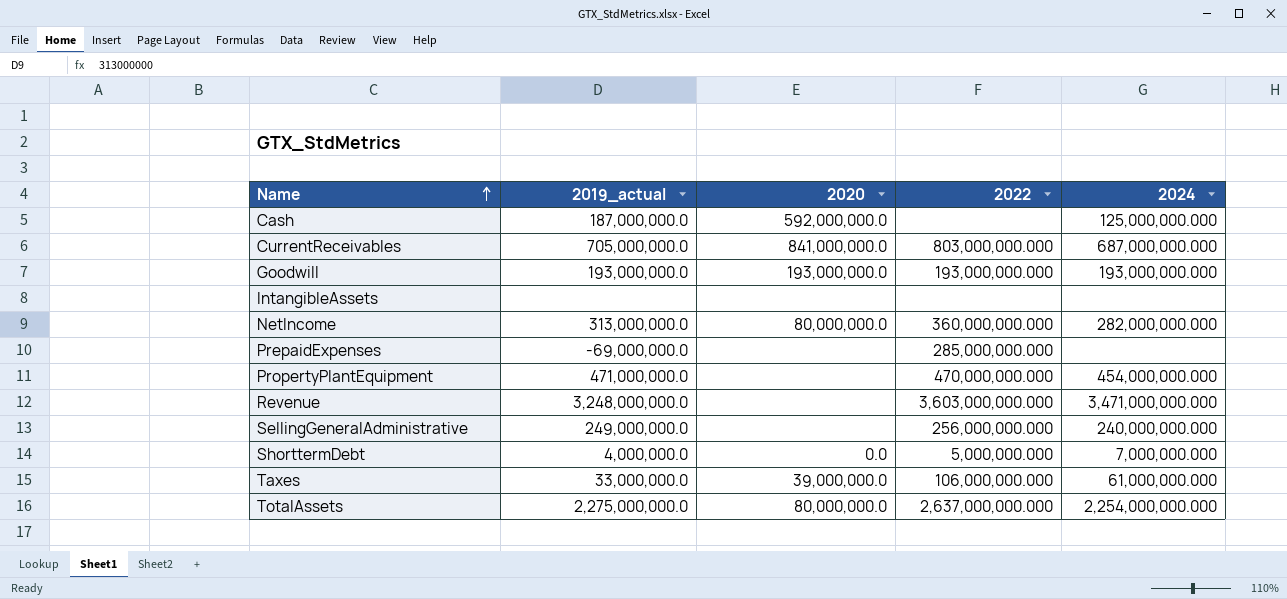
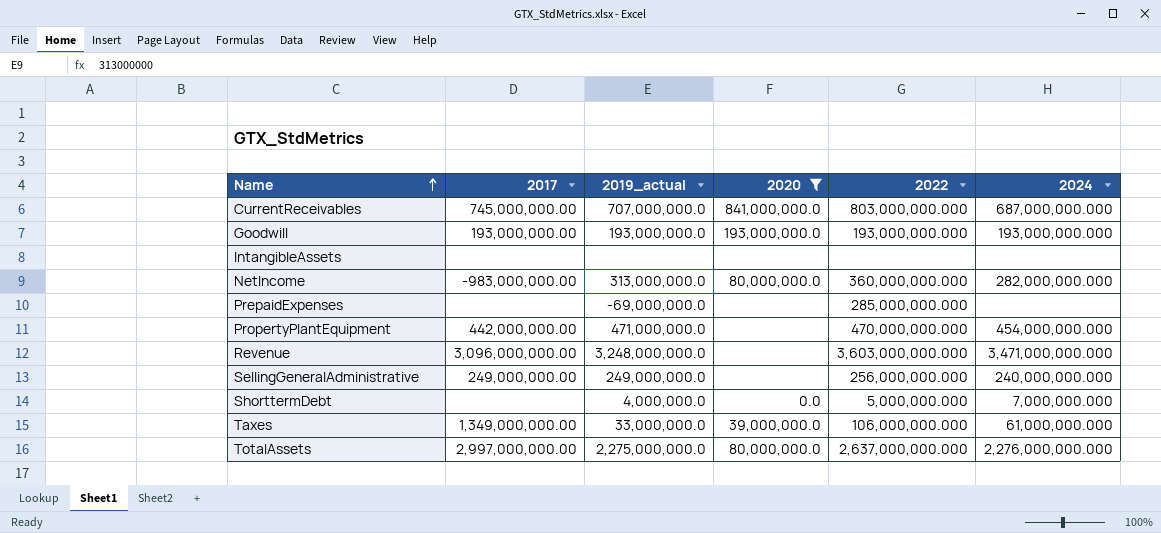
filter: none -> 2020 != 592,000,000.0
column 2017 | position: none -> 2
CurrentReceivables | 2019_actual: 705,000,000.0 -> 707,000,000.0
TotalAssets | 2024: 2,254,000,000.000 -> 2,276,000,000.000

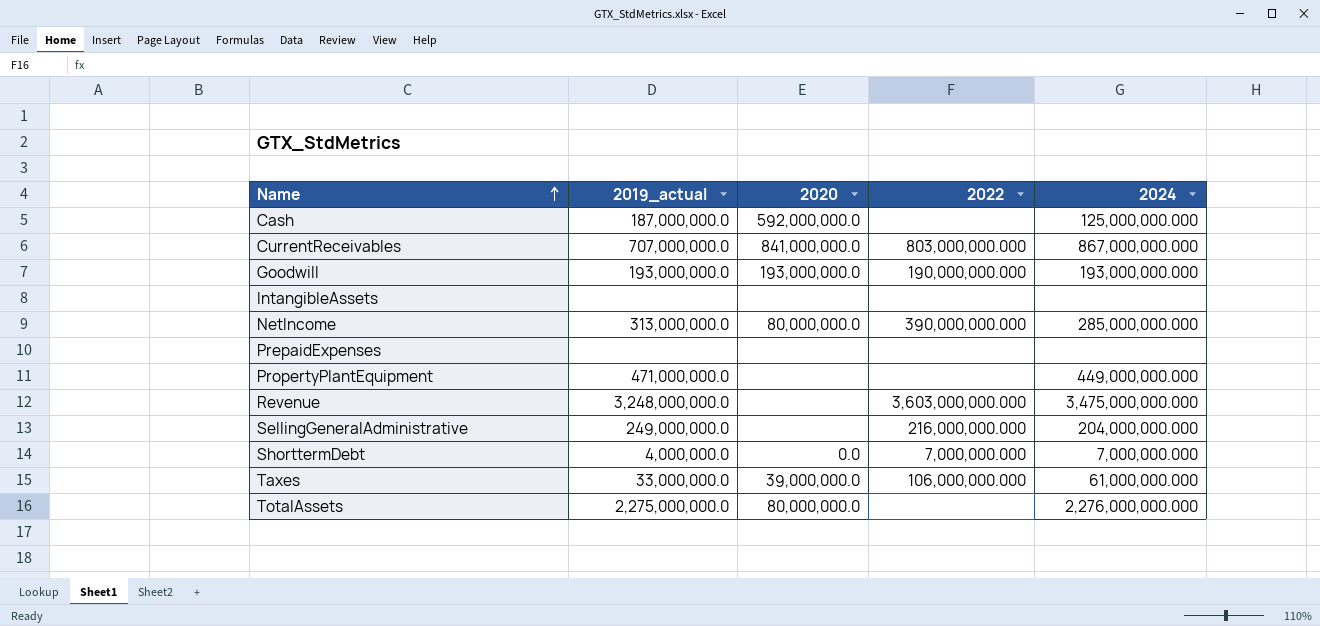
filter: 2020 != 592,000,000.0 -> none
column 2017 | position: 2 -> none
CurrentReceivables | 2024: 687,000,000.000 -> 867,000,000.000
Goodwill | 2022: 193,000,000.000 -> 190,000,000.000
NetIncome | 2022: 360,000,000.000 -> 390,000,000.000
NetIncome | 2024: 282,000,000.000 -> 285,000,000.000
PrepaidExpenses | 2019_actual: -69,000,000.0 -> none
PrepaidExpenses | 2022: 285,000,000.000 -> none
PropertyPlantEquipment | 2022: 470,000,000.000 -> none
PropertyPlantEquipment | 2024: 454,000,000.000 -> 449,000,000.000
Revenue | 2024: 3,471,000,000.000 -> 3,475,000,000.000
SellingGeneralAdministrative | 2022: 256,000,000.000 -> 216,000,000.000
SellingGeneralAdministrative | 2024: 240,000,000.000 -> 204,000,000.000
ShorttermDebt | 2022: 5,000,000.000 -> 7,000,000.000
TotalAssets | 2022: 2,637,000,000.000 -> none

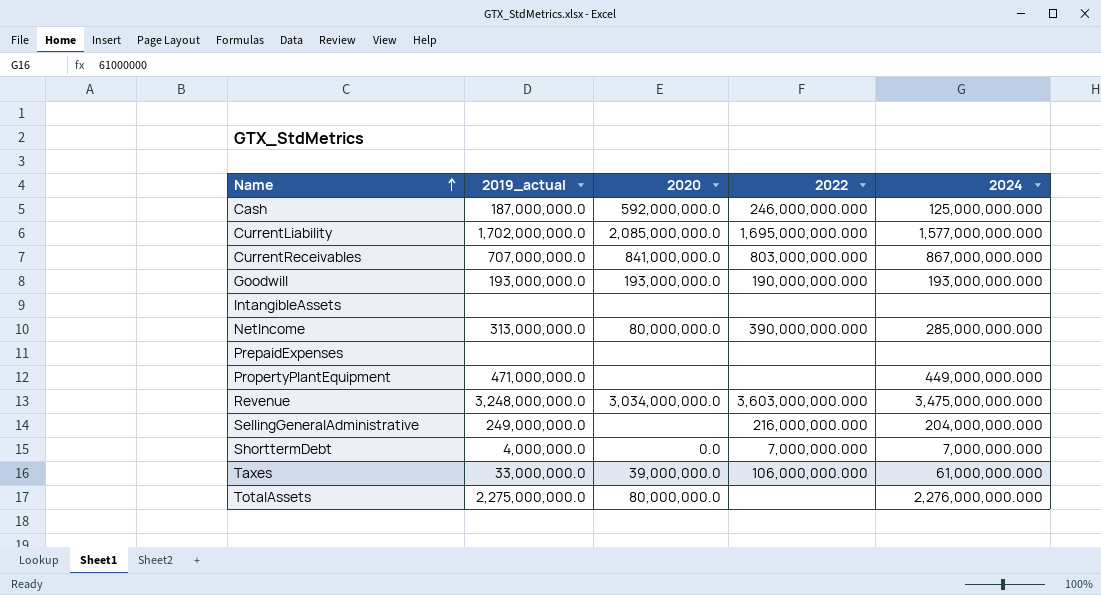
Cash | 2022: none -> 246,000,000.000
row CurrentLiability: none -> 1,702,000,000.0 | 2,085,000,000.0 | 1,695,000,000.000 | 1,577,000,000.000
Revenue | 2020: none -> 3,034,000,000.0

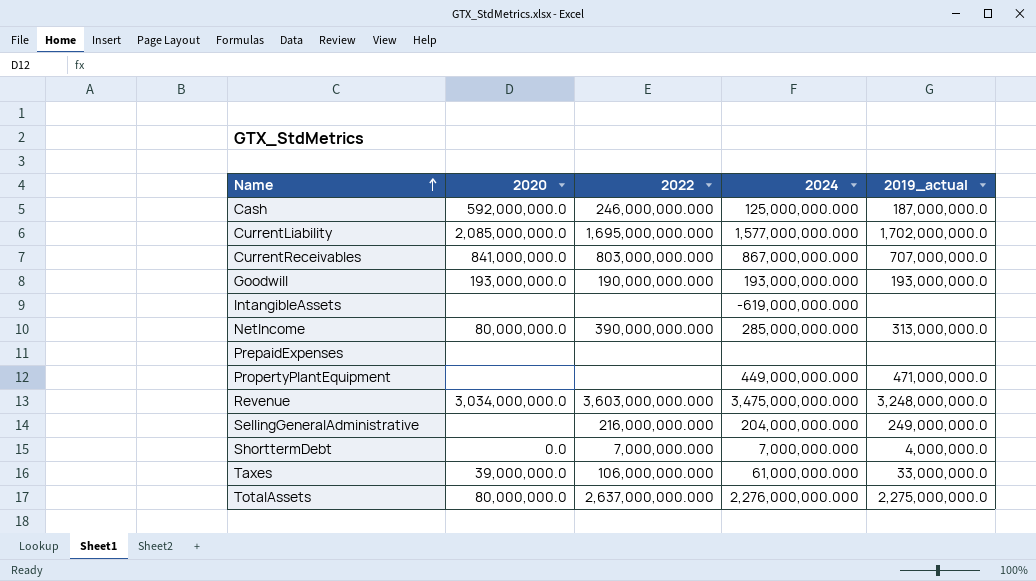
column 2019_actual | position: 2 -> 5
IntangibleAssets | 2024: none -> -619,000,000.000
TotalAssets | 2022: none -> 2,637,000,000.000

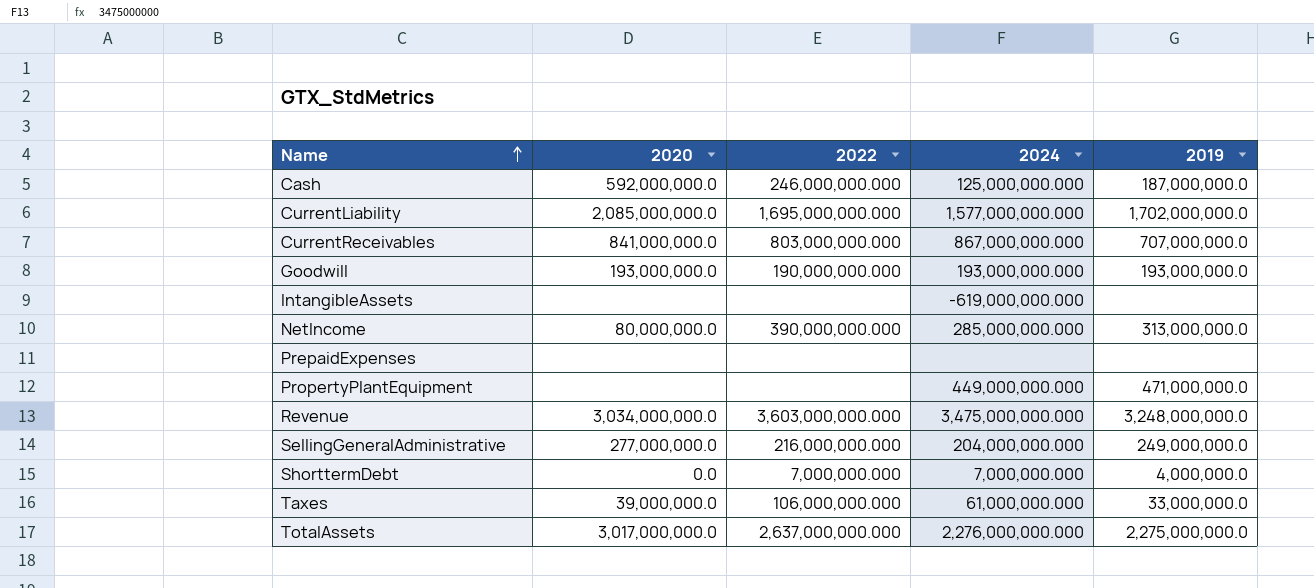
column name: 2019_actual -> 2019
SellingGeneralAdministrative | 2020: none -> 277,000,000.0
TotalAssets | 2020: 80,000,000.0 -> 3,017,000,000.0

